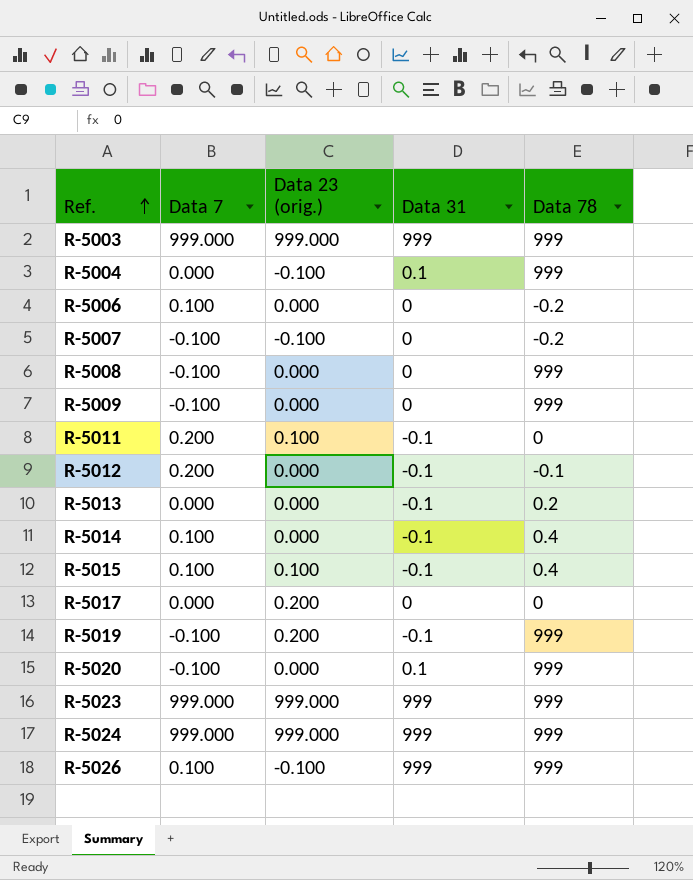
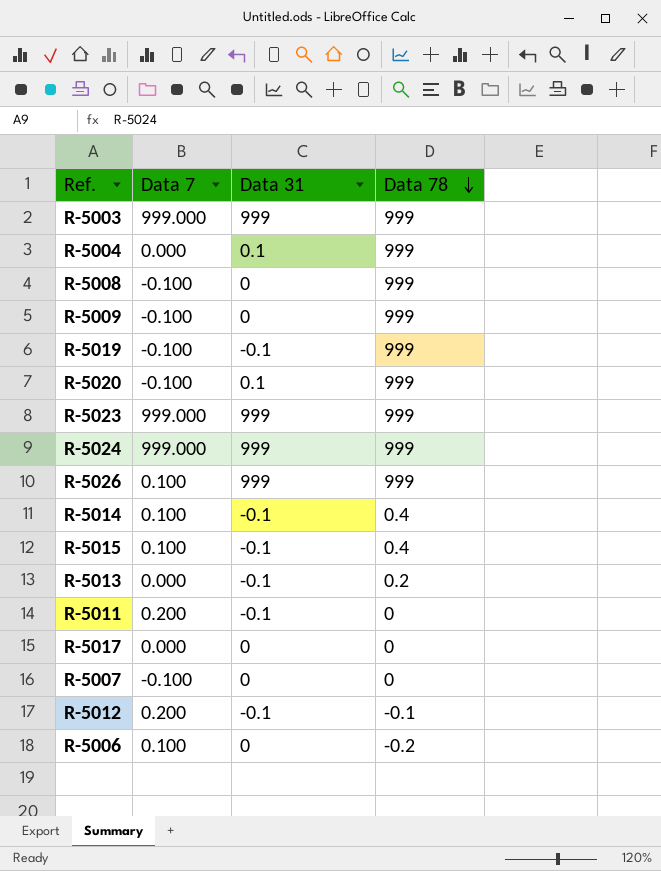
row order: Ref. ascending -> Data 78 descending
column Data 23 (orig.) | position: 3 -> none
R-5007 | Data 78: -0.2 -> 0

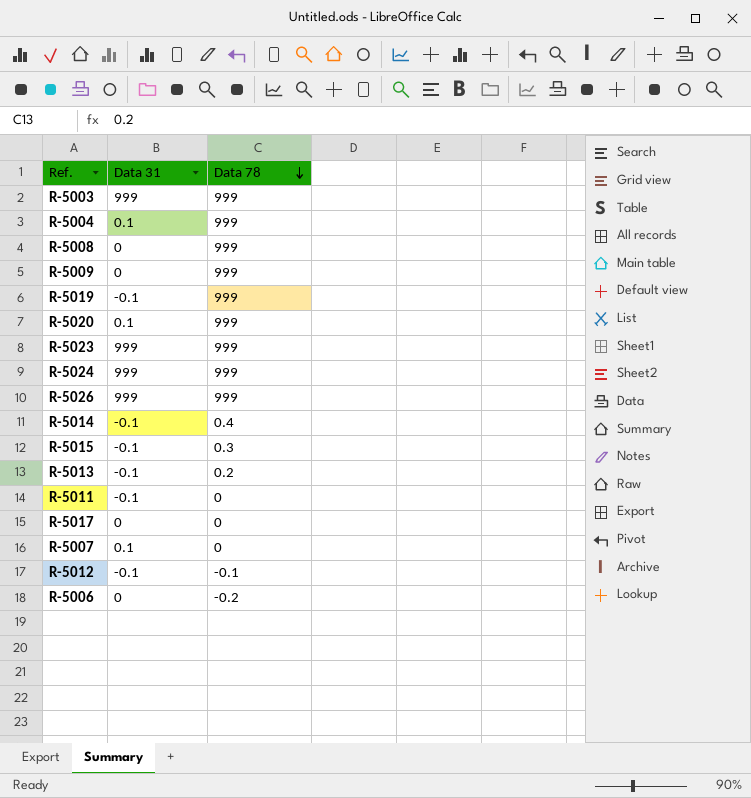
column Data 7 | position: 2 -> none
R-5015 | Data 78: 0.4 -> 0.3
R-5007 | Data 31: 0 -> 0.1

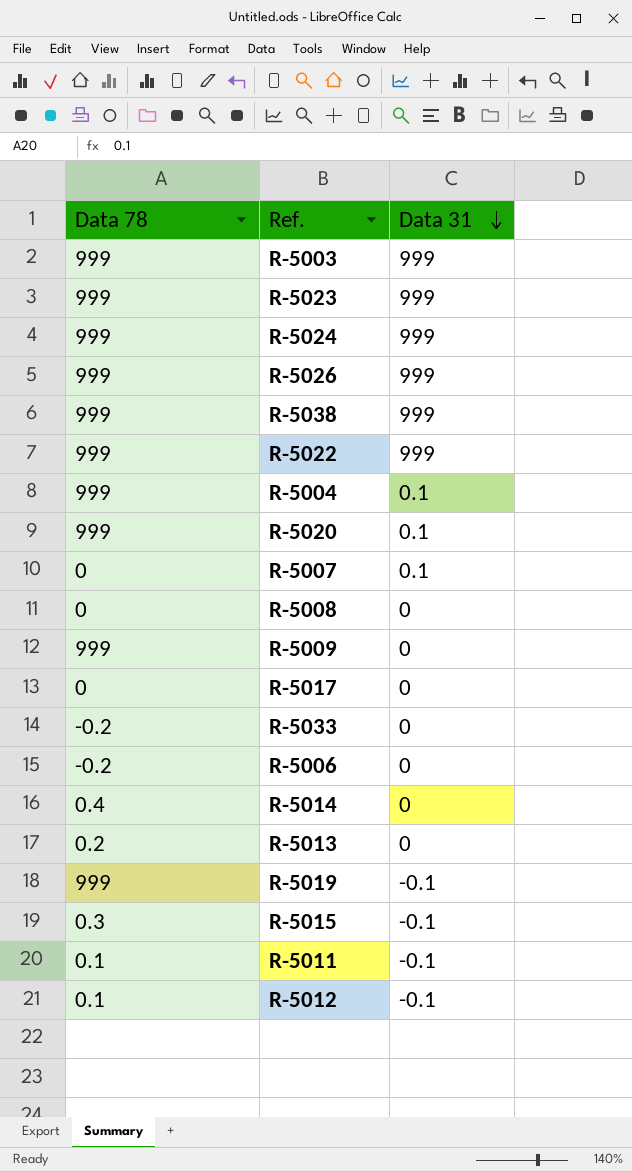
row order: Data 78 descending -> Data 31 descending
column Data 78 | position: 3 -> 1
row R-5038: none -> 999 | 999
row R-5022: none -> 999 | 999
R-5008 | Data 78: 999 -> 0
row R-5033: none -> -0.2 | 0
R-5014 | Data 31: -0.1 -> 0
R-5013 | Data 31: -0.1 -> 0
R-5011 | Data 78: 0 -> 0.1
R-5012 | Data 78: -0.1 -> 0.1

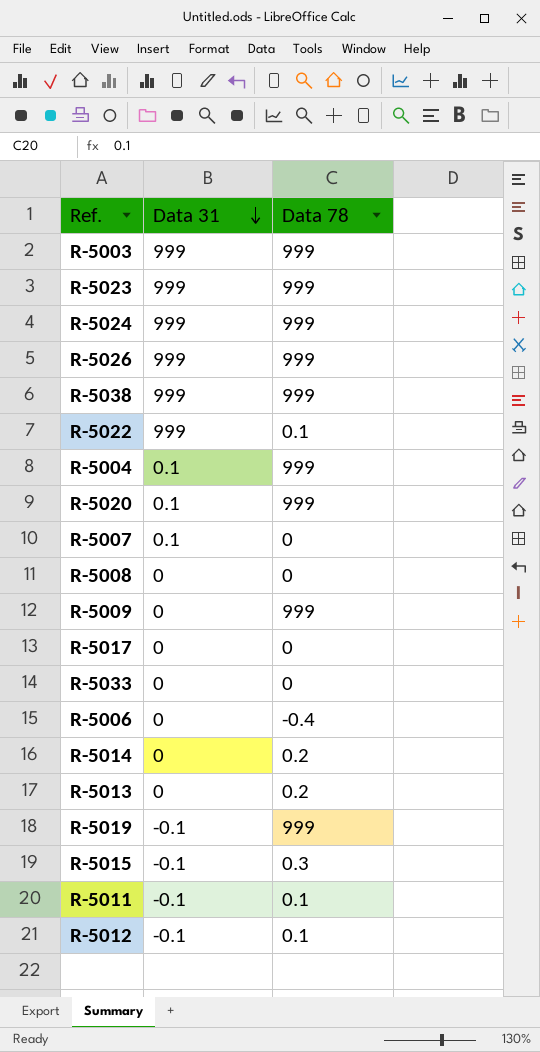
column Data 78 | position: 1 -> 3
R-5022 | Data 78: 999 -> 0.1
R-5033 | Data 78: -0.2 -> 0
R-5006 | Data 78: -0.2 -> -0.4
R-5014 | Data 78: 0.4 -> 0.2

